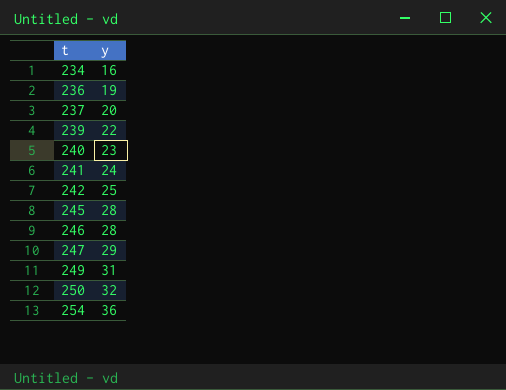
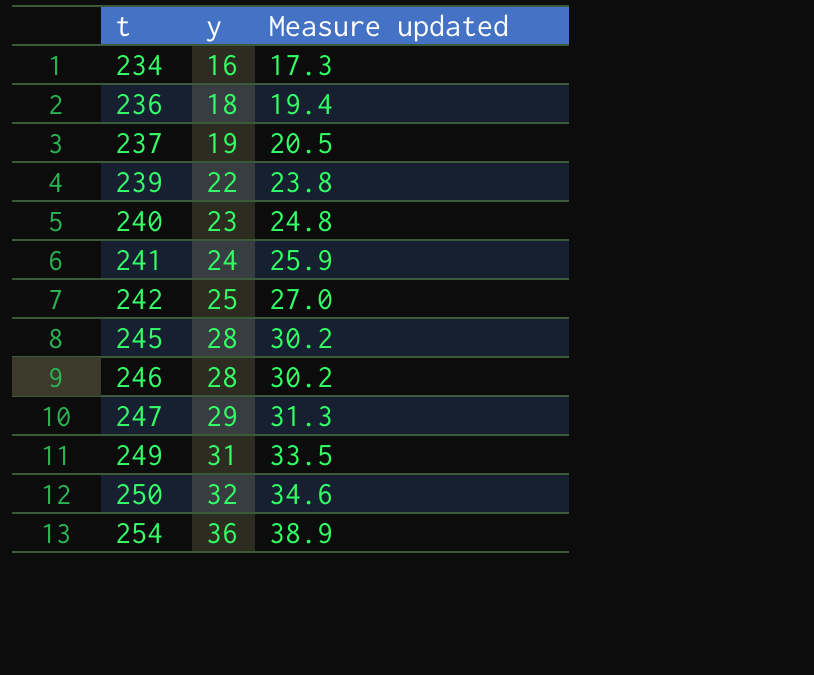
column Measure updated | formula: none -> [y] * 1.08
236 | y: 19 -> 18
237 | y: 20 -> 19

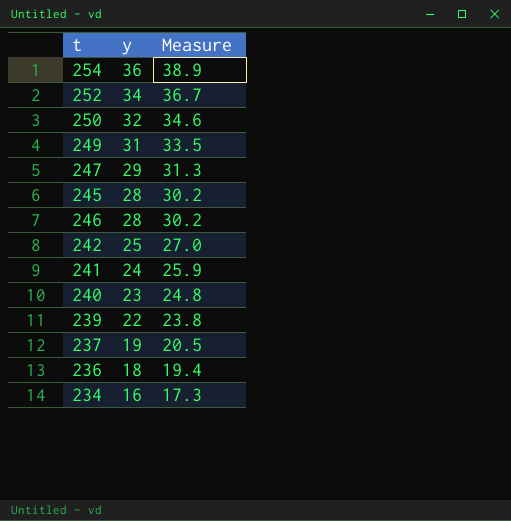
row order: t ascending -> y descending
column name: Measure updated -> Measure
row 252: none -> 34 | 36.7

